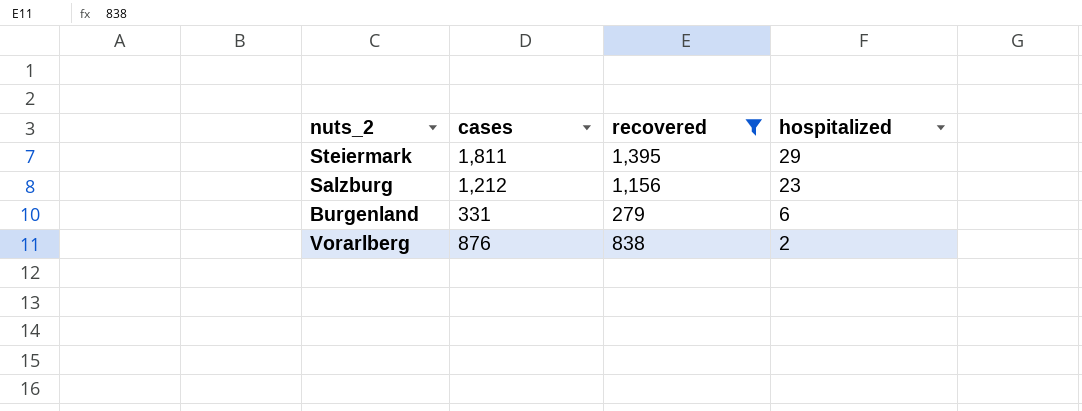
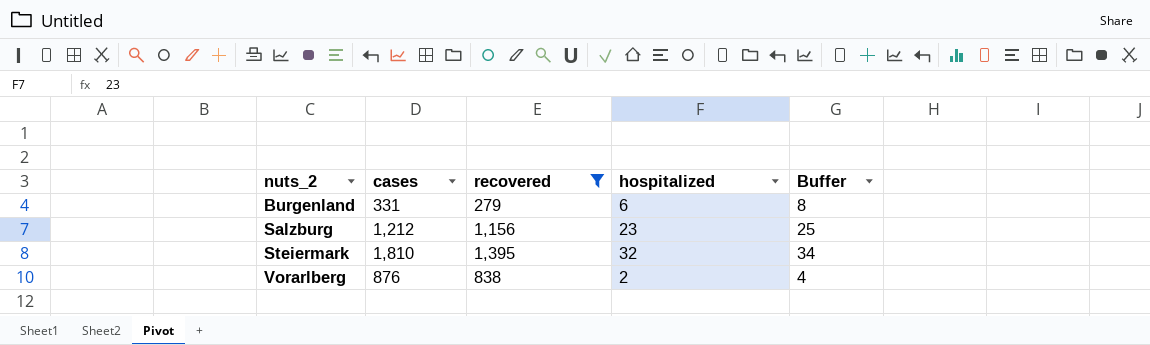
row order: hospitalized descending -> nuts_2 ascending
column Buffer | formula: none -> [hospitalized] + 2
Steiermark | cases: 1,811 -> 1,810
Steiermark | hospitalized: 29 -> 32

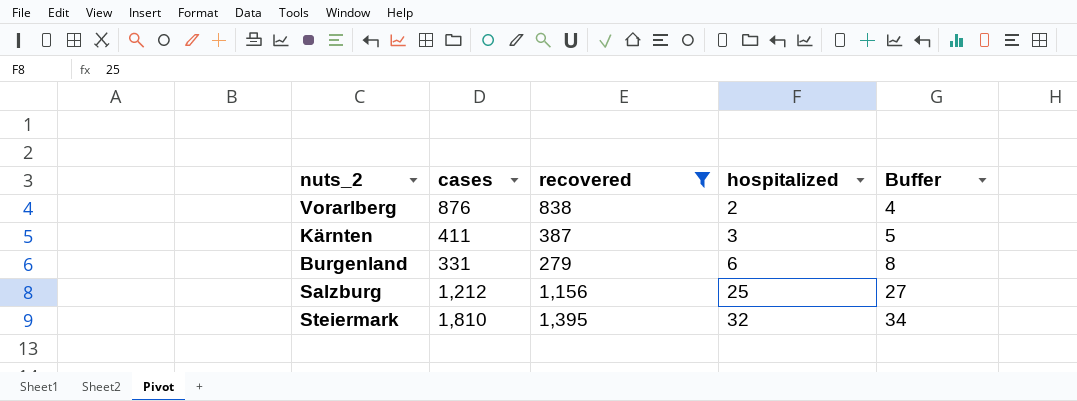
row order: nuts_2 ascending -> hospitalized ascending
row Kärnten: none -> 411 | 387 | 3 | 5
Salzburg | hospitalized: 23 -> 25
Salzburg | Buffer: 25 -> 27

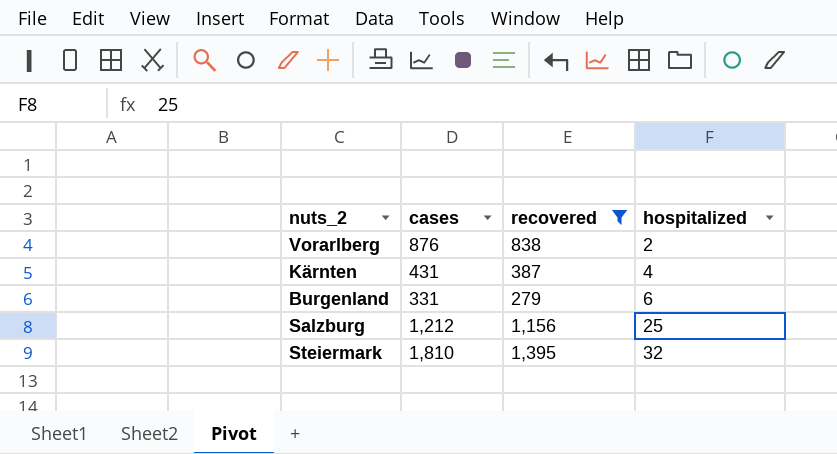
column Buffer | formula: [hospitalized] + 2 -> none
Kärnten | cases: 411 -> 431
Kärnten | hospitalized: 3 -> 4

